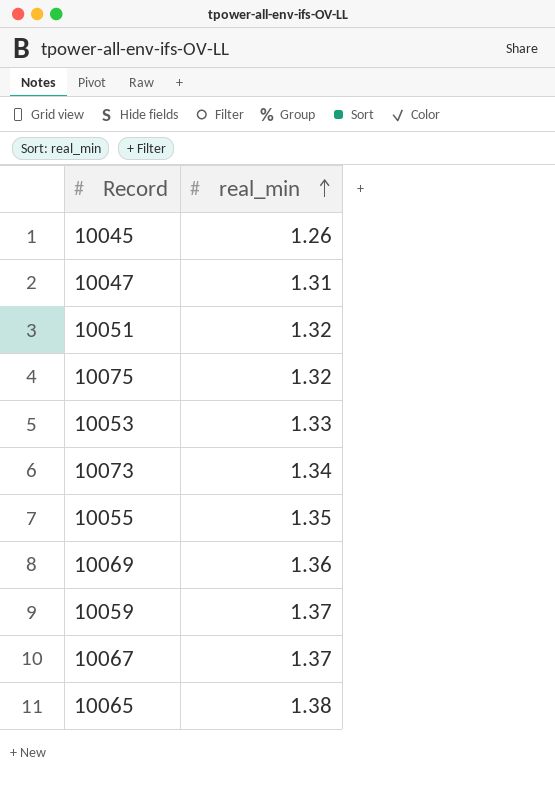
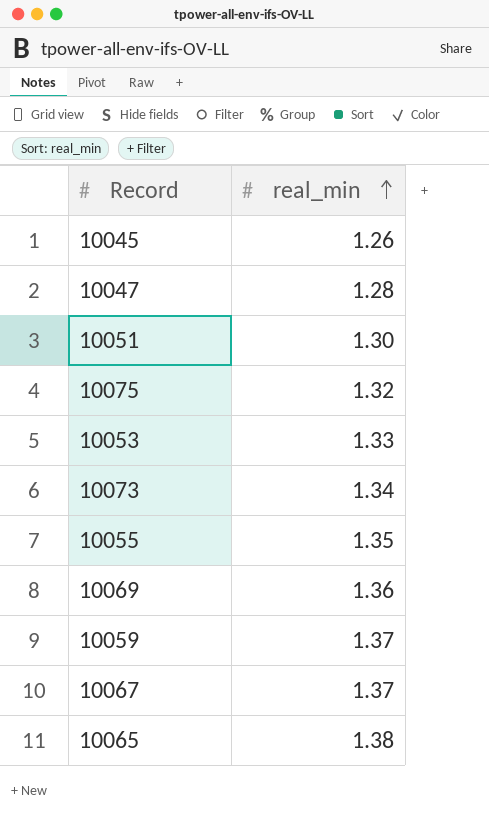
10047 | real_min: 1.31 -> 1.28
10051 | real_min: 1.32 -> 1.30

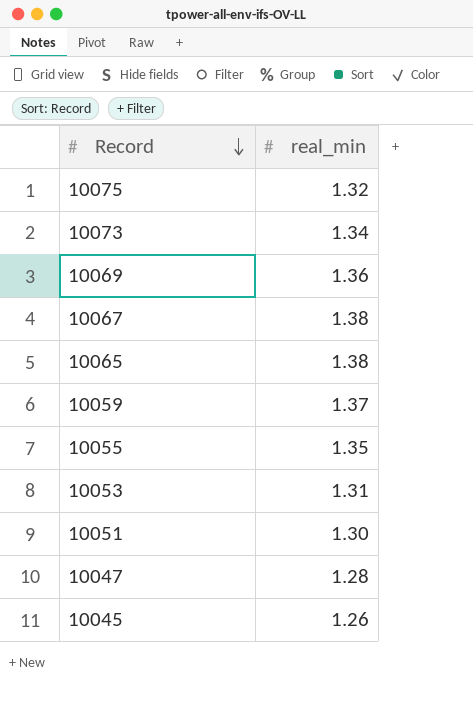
row order: real_min ascending -> Record descending
10067 | real_min: 1.37 -> 1.38
10053 | real_min: 1.33 -> 1.31

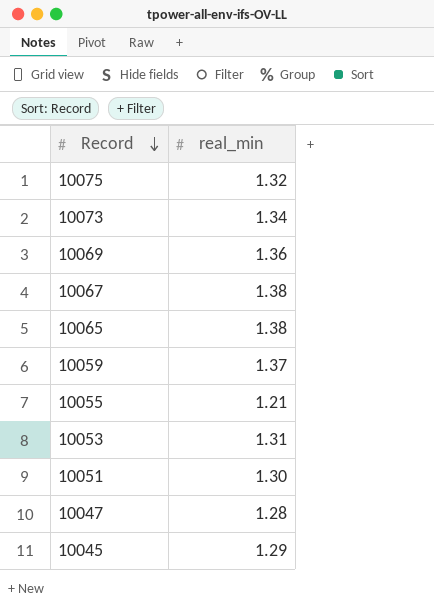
10055 | real_min: 1.35 -> 1.21
10045 | real_min: 1.26 -> 1.29

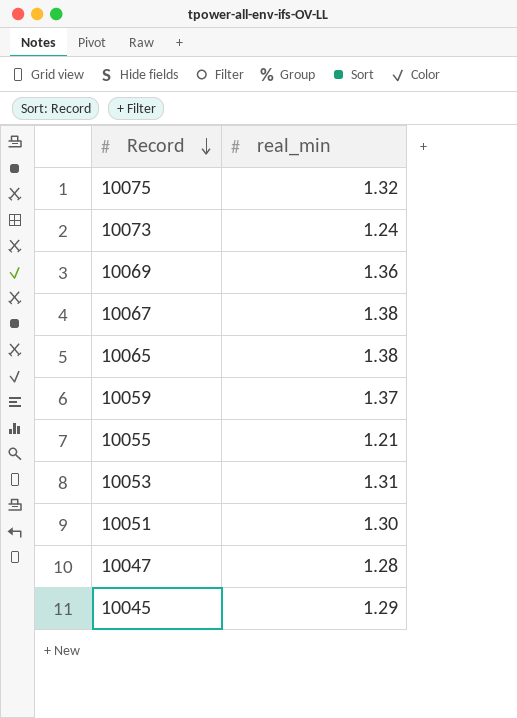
10073 | real_min: 1.34 -> 1.24

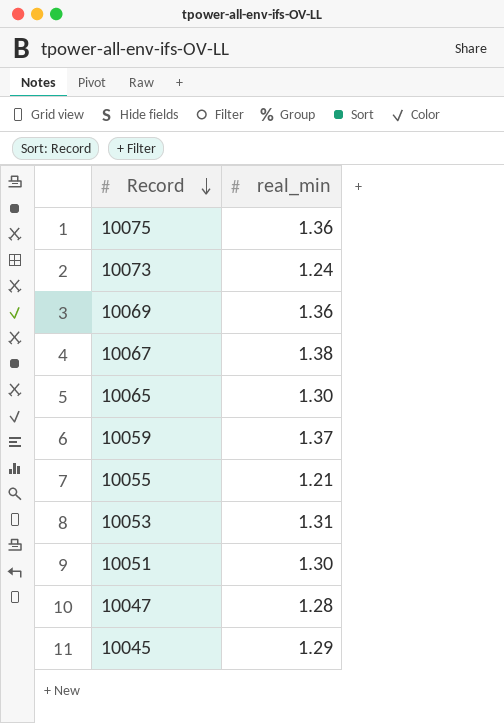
10075 | real_min: 1.32 -> 1.36
10065 | real_min: 1.38 -> 1.30

